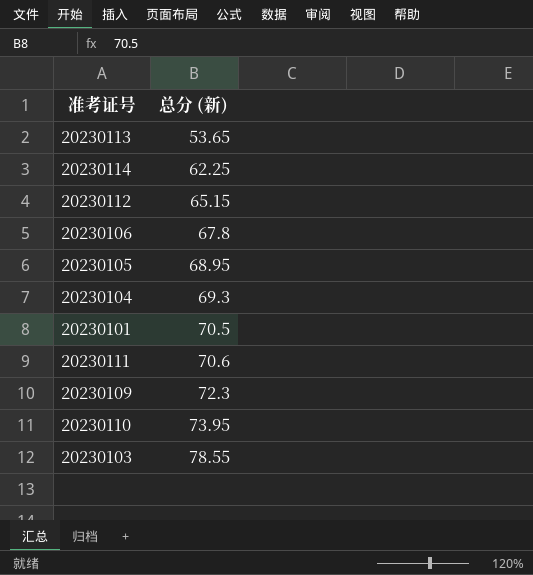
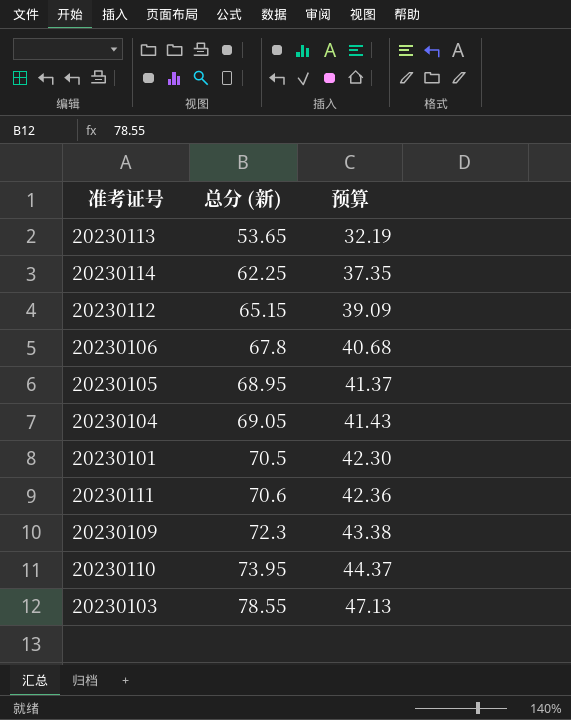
column 预算 | formula: none -> [总分 (新)] * 0.6
20230104 | 总分 (新): 69.3 -> 69.05

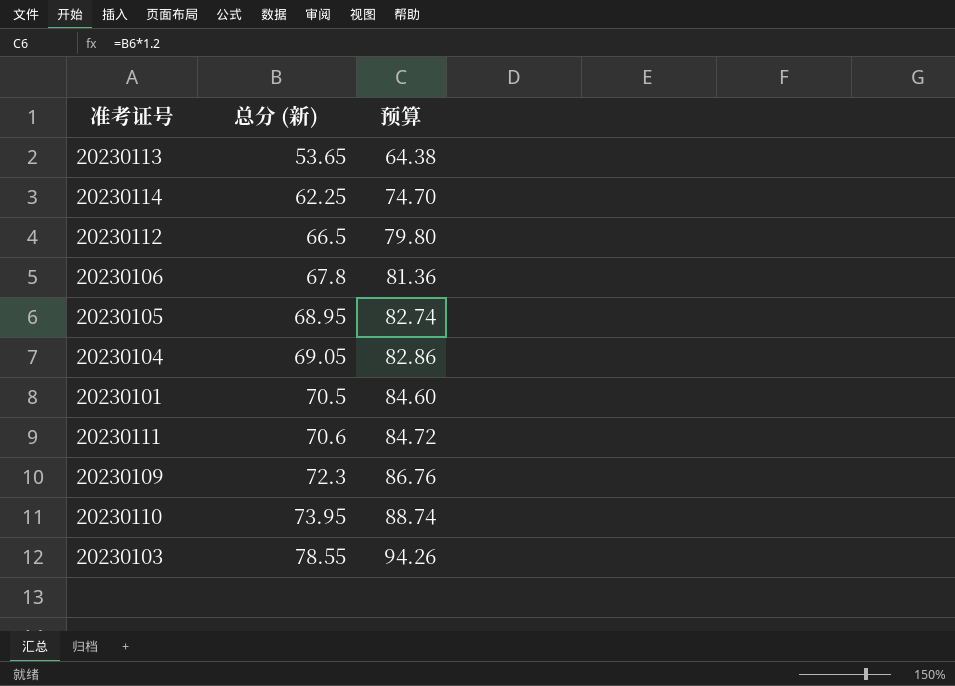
column 预算 | formula: [总分 (新)] * 0.6 -> [总分 (新)] * 1.2
20230112 | 总分 (新): 65.15 -> 66.5

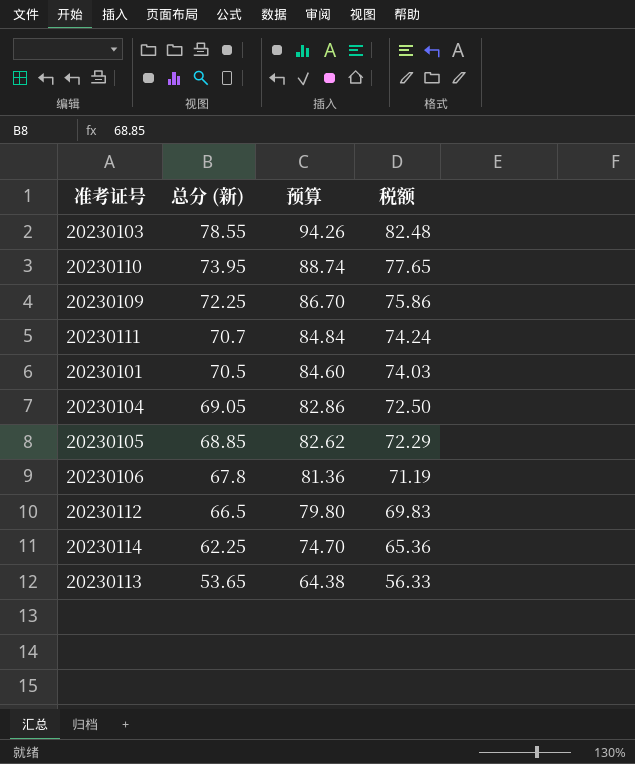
row order: 总分 (新) ascending -> 总分 (新) descending
column 税额 | formula: none -> [总分 (新)] * 1.05
20230109 | 总分 (新): 72.3 -> 72.25
20230109 | 预算: 86.76 -> 86.70
20230111 | 总分 (新): 70.6 -> 70.7
20230111 | 预算: 84.72 -> 84.84
20230105 | 总分 (新): 68.95 -> 68.85
20230105 | 预算: 82.74 -> 82.62

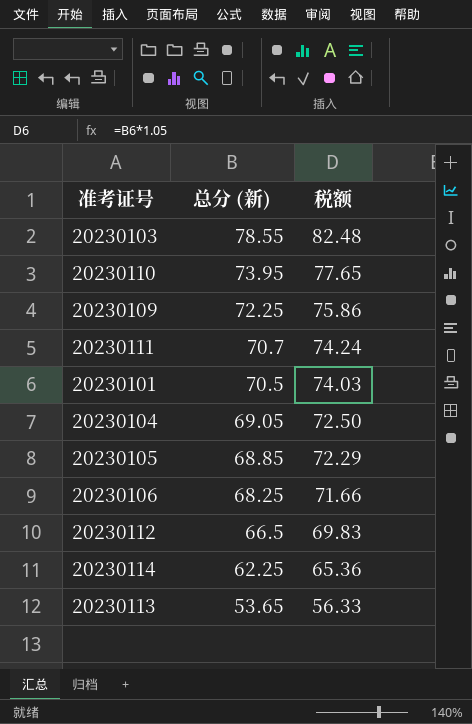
column 预算 | formula: [总分 (新)] * 1.2 -> none
20230106 | 总分 (新): 67.8 -> 68.25
20230106 | 税额: 71.19 -> 71.66

